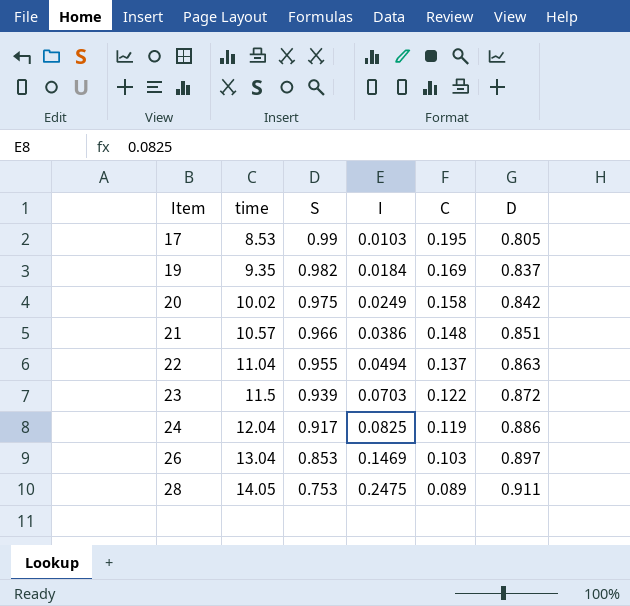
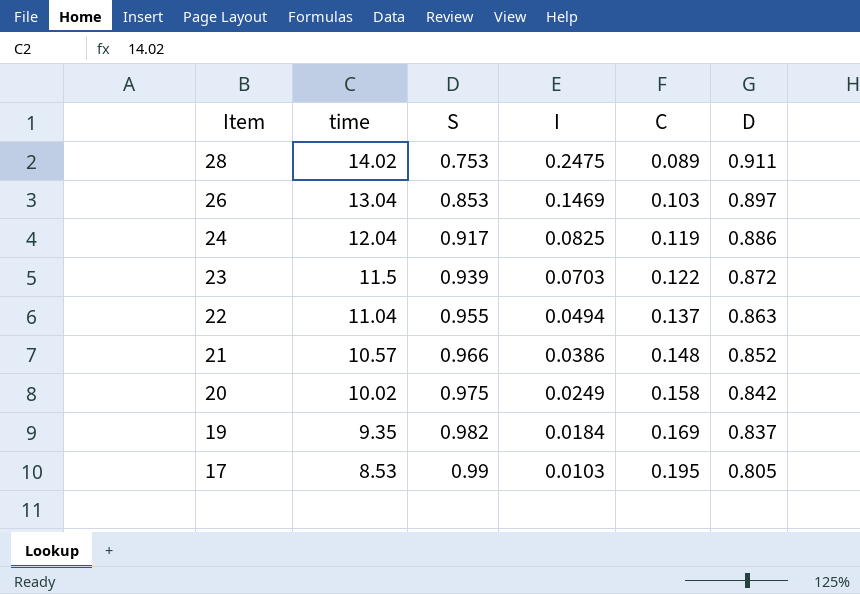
row order: Item ascending -> Item descending
28 | time: 14.05 -> 14.02
21 | D: 0.851 -> 0.852

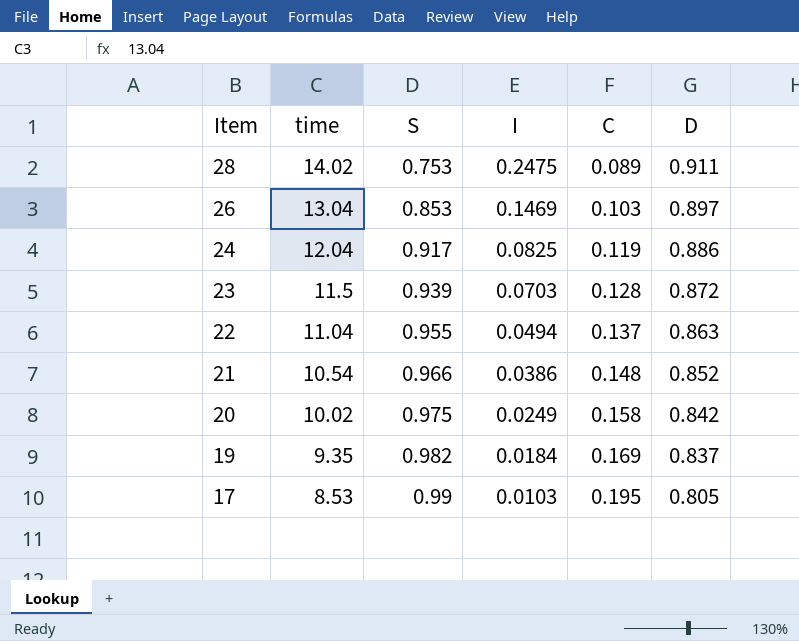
23 | C: 0.122 -> 0.128
21 | time: 10.57 -> 10.54

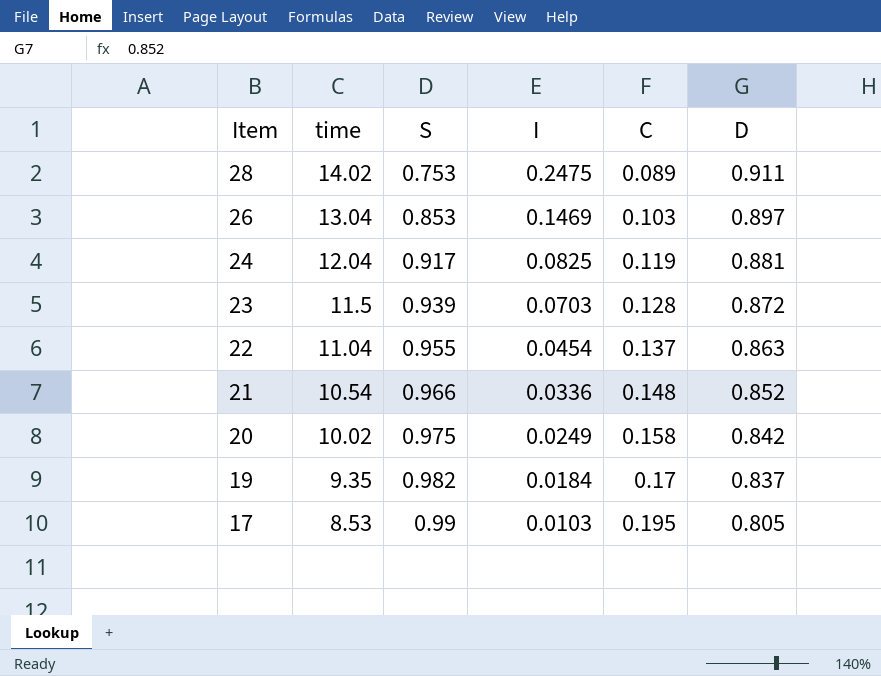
24 | D: 0.886 -> 0.881
22 | I: 0.0494 -> 0.0454
21 | I: 0.0386 -> 0.0336
19 | C: 0.169 -> 0.17

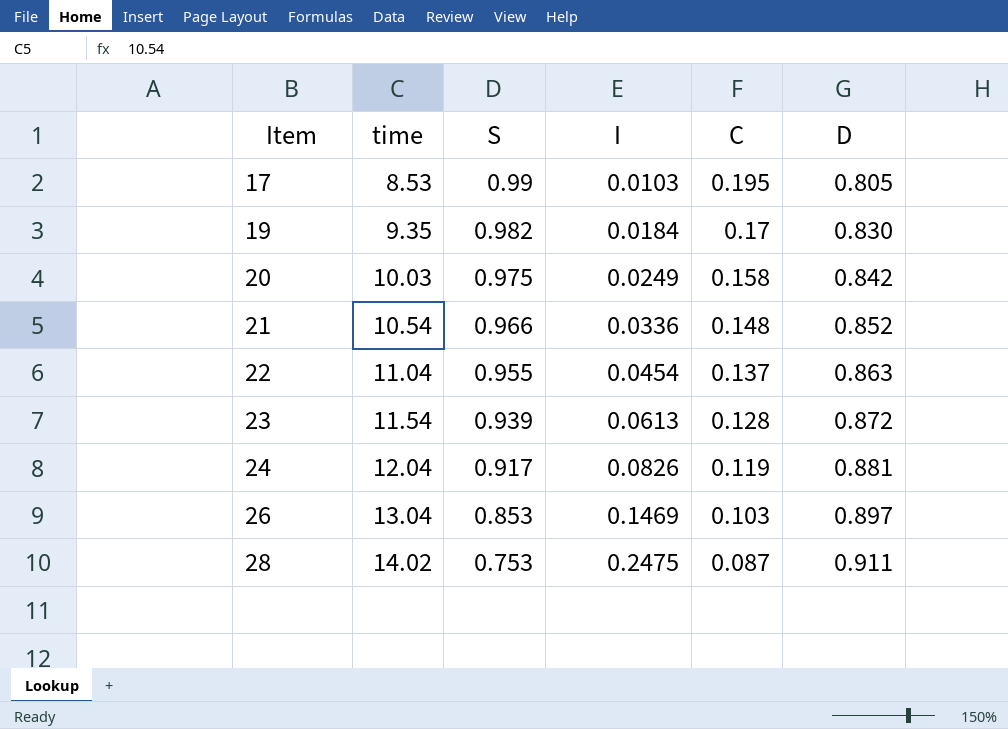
row order: Item descending -> Item ascending
19 | D: 0.837 -> 0.830
20 | time: 10.02 -> 10.03
23 | time: 11.5 -> 11.54
23 | I: 0.0703 -> 0.0613
24 | I: 0.0825 -> 0.0826
28 | C: 0.089 -> 0.087

